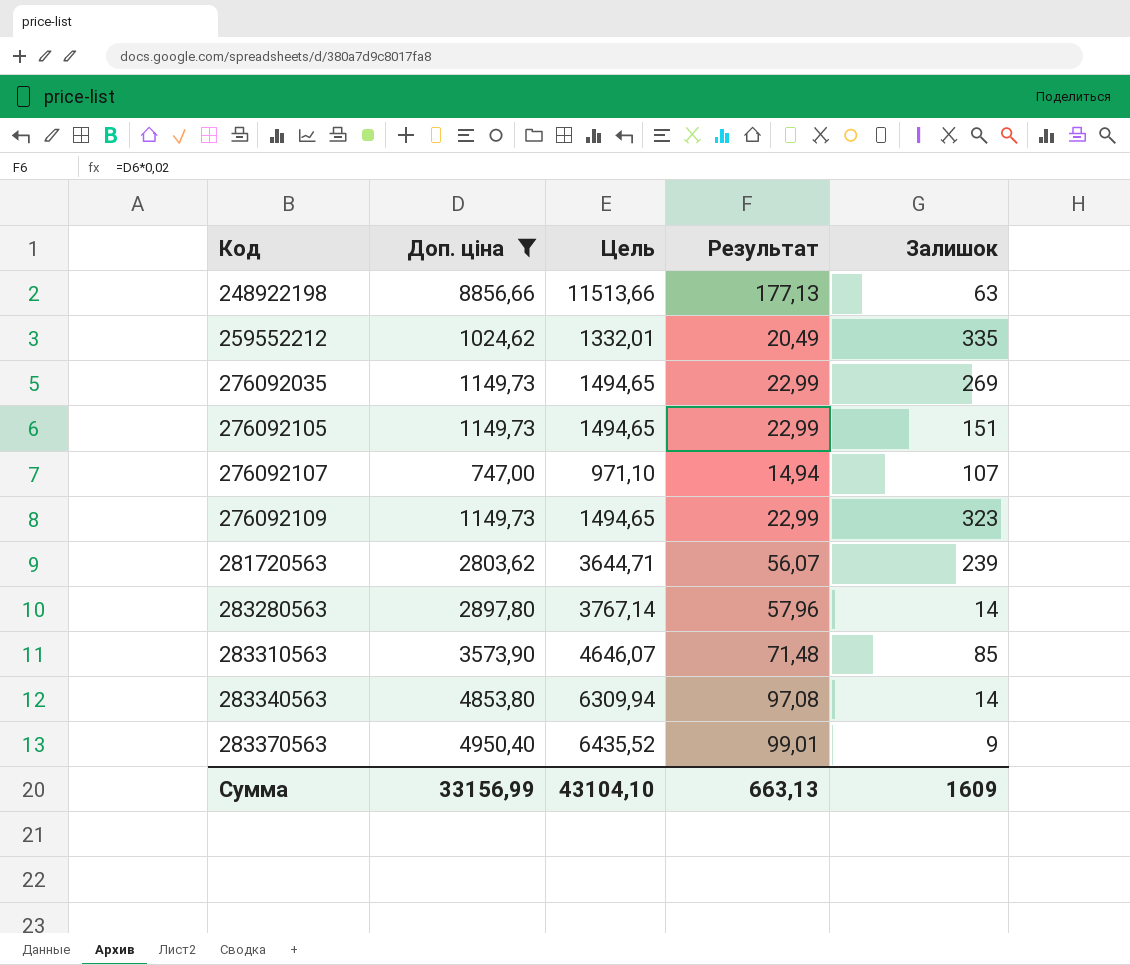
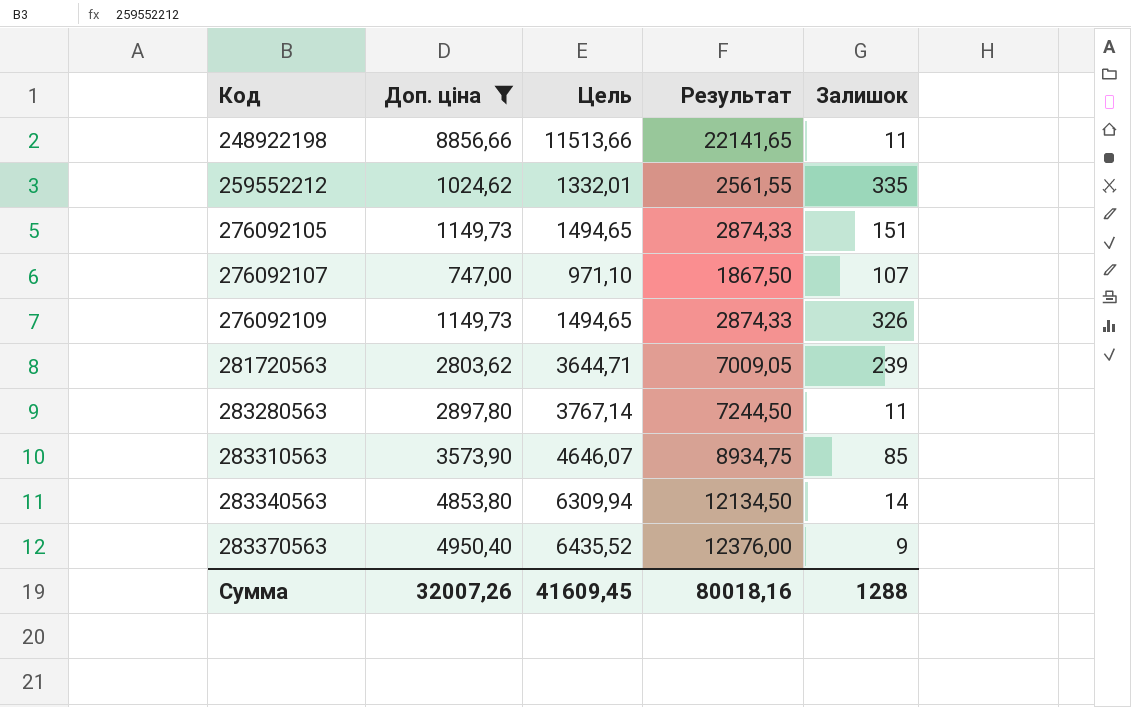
column Результат | formula: [Доп. ціна] * 0,02 -> [Доп. ціна] * 2,5
row 276092035: 1149,73 | 1494,65 | 22,99 | 269 -> none
248922198 | Залишок: 63 -> 11
276092109 | Залишок: 323 -> 326
283280563 | Залишок: 14 -> 11
Сумма | Доп. ціна: 33156,99 -> 32007,26
Сумма | Цель: 43104,10 -> 41609,45
Сумма | Результат: 663,13 -> 80018,16
Сумма | Залишок: 1609 -> 1288

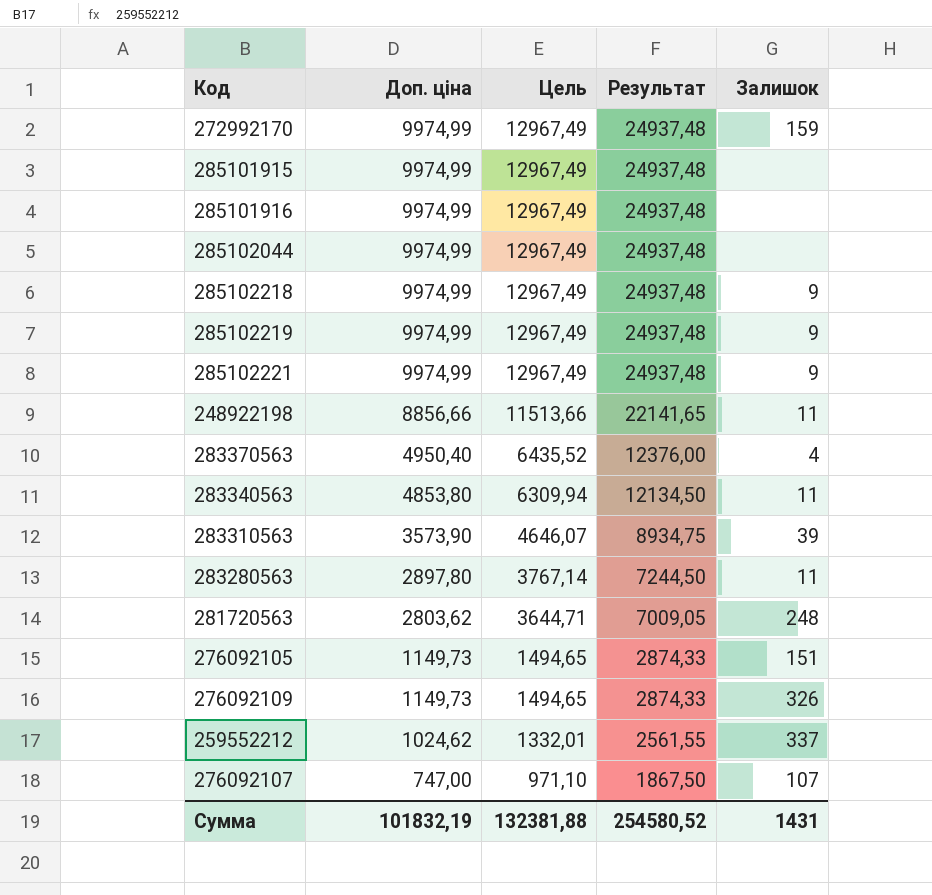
filter: Доп. ціна != 9974,99 -> none
row order: Код ascending -> Доп. ціна descending
283370563 | Залишок: 9 -> 4
283340563 | Залишок: 14 -> 11
283310563 | Залишок: 85 -> 39
281720563 | Залишок: 239 -> 248
259552212 | Залишок: 335 -> 337
Сумма | Доп. ціна: 32007,26 -> 101832,19
Сумма | Цель: 41609,45 -> 132381,88
Сумма | Результат: 80018,16 -> 254580,52
Сумма | Залишок: 1288 -> 1431

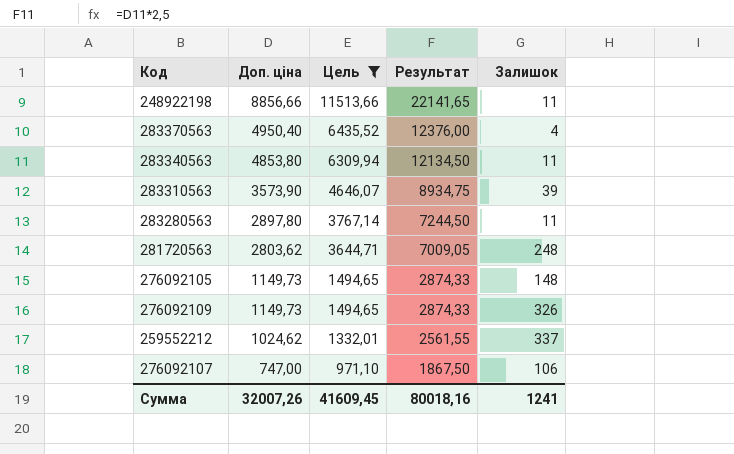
filter: none -> Цель != 12967,49
276092105 | Залишок: 151 -> 148
276092107 | Залишок: 107 -> 106
Сумма | Доп. ціна: 101832,19 -> 32007,26
Сумма | Цель: 132381,88 -> 41609,45
Сумма | Результат: 254580,52 -> 80018,16
Сумма | Залишок: 1431 -> 1241

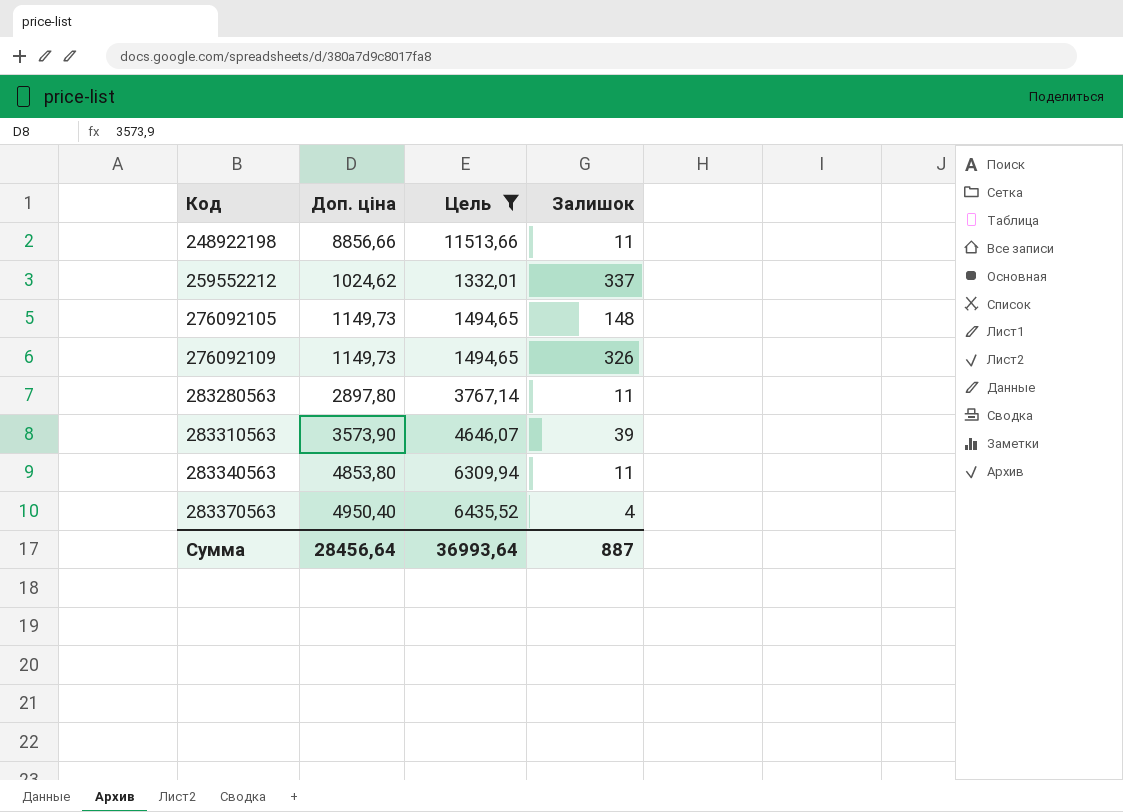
row order: Доп. ціна descending -> Код ascending
column Результат | formula: [Доп. ціна] * 2,5 -> none
row 281720563: 2803,62 | 3644,71 | 7009,05 | 248 -> none
row 276092107: 747,00 | 971,10 | 1867,50 | 106 -> none
Сумма | Доп. ціна: 32007,26 -> 28456,64
Сумма | Цель: 41609,45 -> 36993,64
Сумма | Залишок: 1241 -> 887

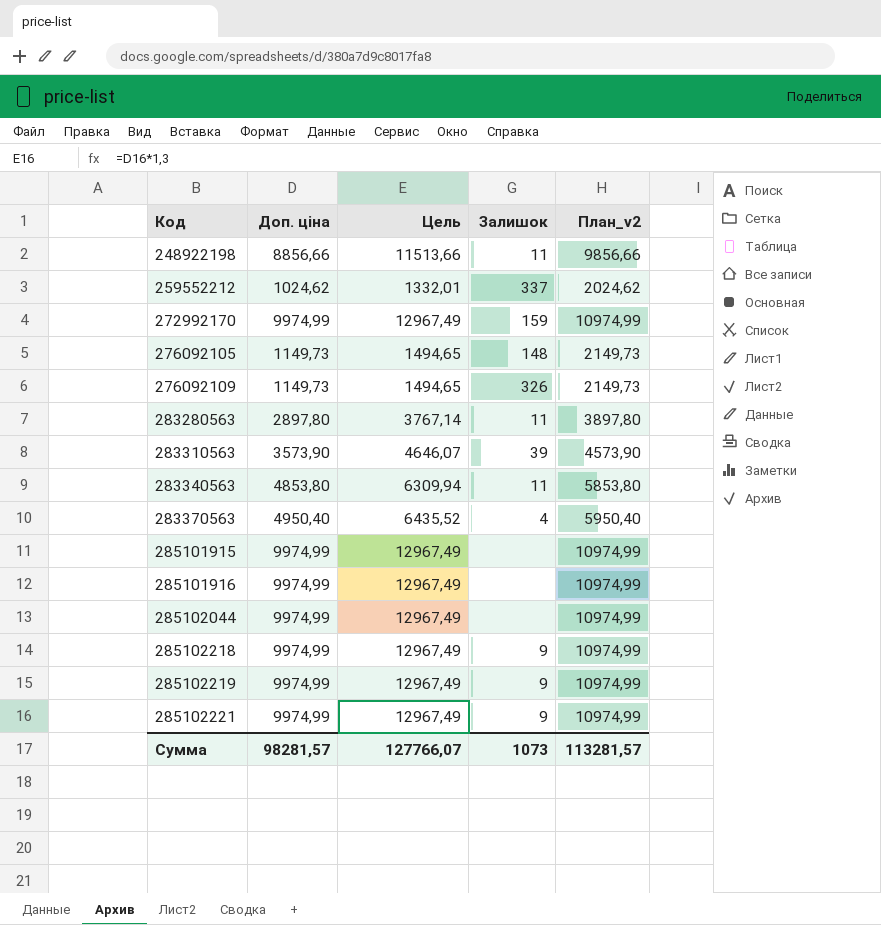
filter: Цель != 12967,49 -> none
column План_v2 | formula: none -> [Доп. ціна] + 1000
Сумма | Доп. ціна: 28456,64 -> 98281,57
Сумма | Цель: 36993,64 -> 127766,07
Сумма | Залишок: 887 -> 1073

